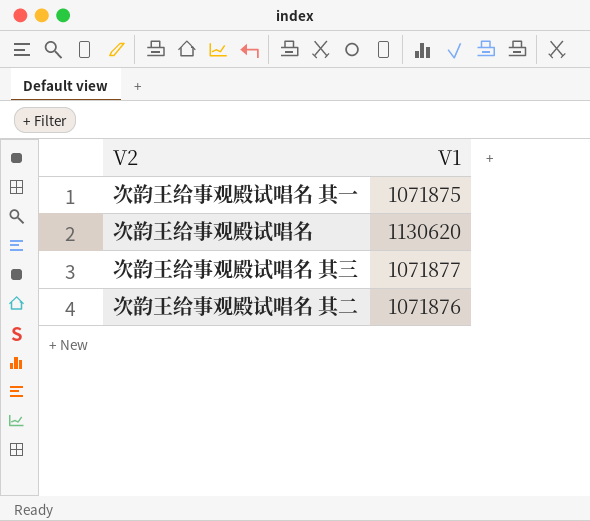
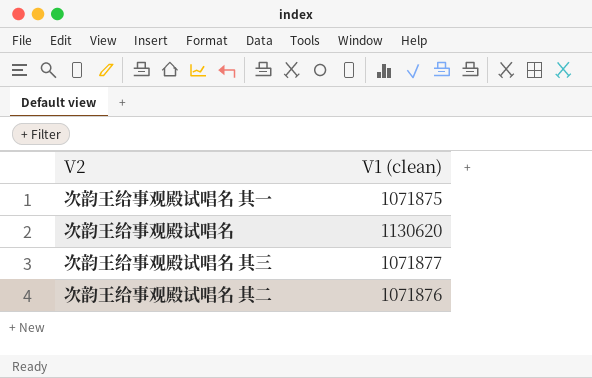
column name: V1 -> V1 (clean)

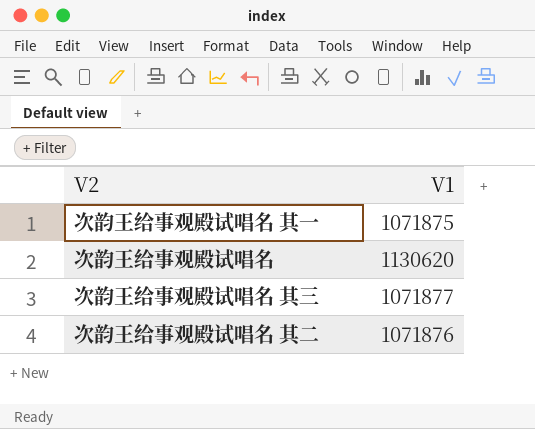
column name: V1 (clean) -> V1

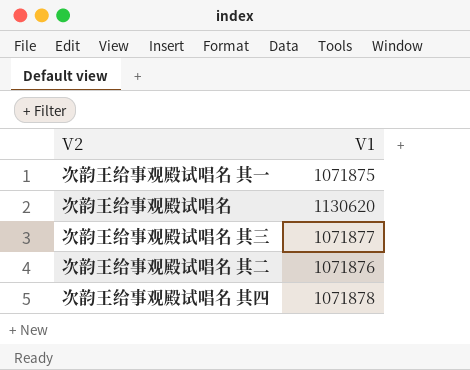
row 次韵王给事观殿试唱名 其四: none -> 1071878

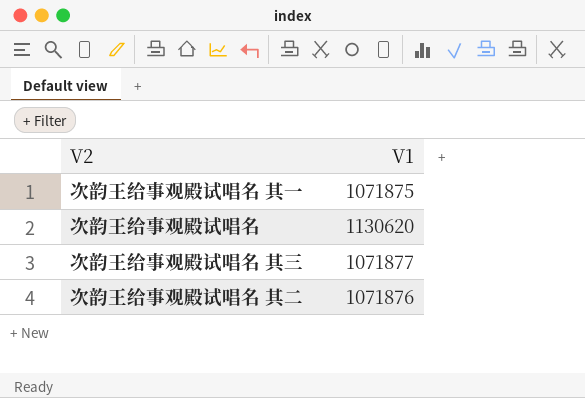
row 次韵王给事观殿试唱名 其四: 1071878 -> none

